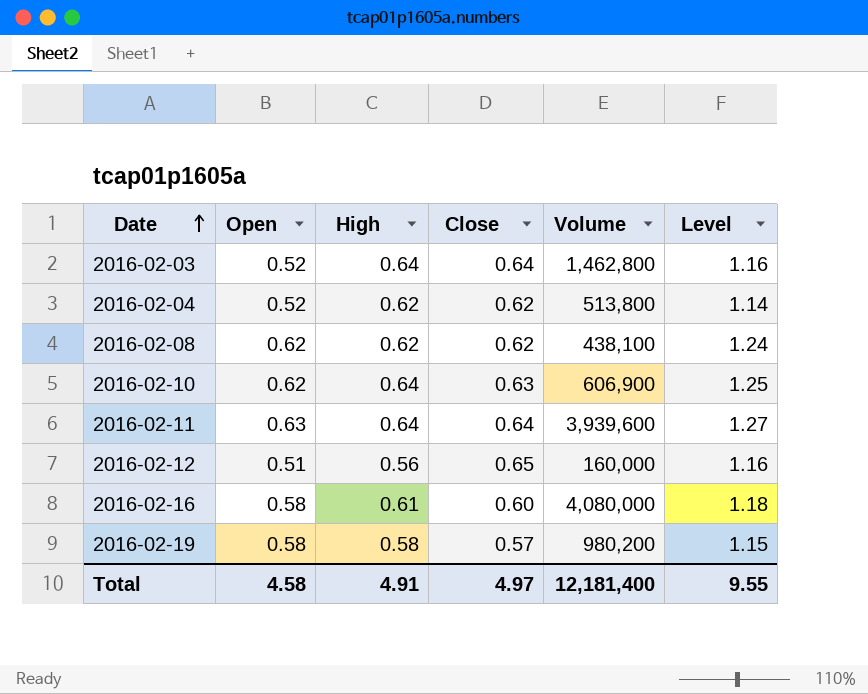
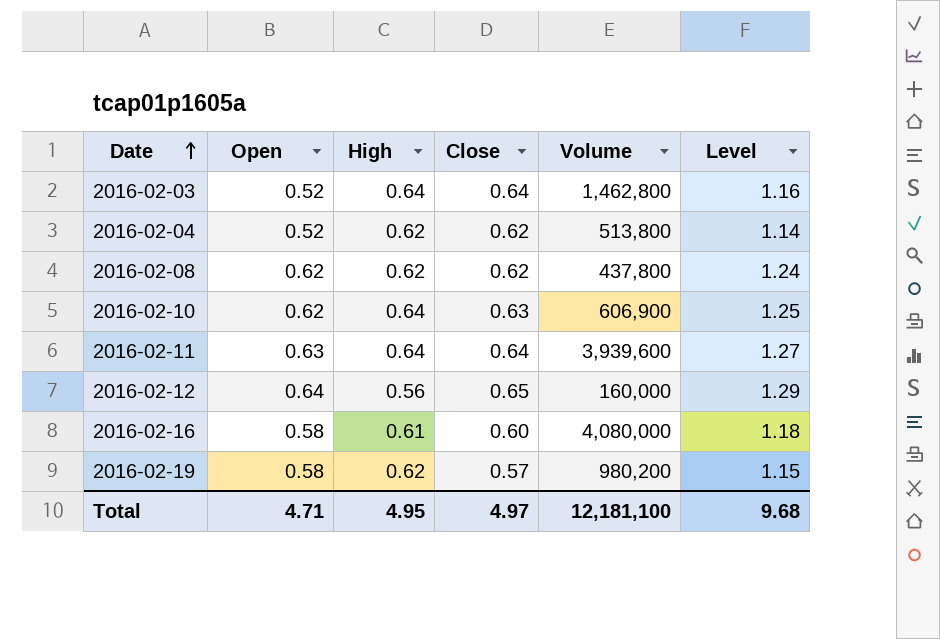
2016-02-08 | Volume: 438,100 -> 437,800
2016-02-12 | Open: 0.51 -> 0.64
2016-02-12 | Level: 1.16 -> 1.29
2016-02-19 | High: 0.58 -> 0.62
Total | Open: 4.58 -> 4.71
Total | High: 4.91 -> 4.95
Total | Volume: 12,181,400 -> 12,181,100
Total | Level: 9.55 -> 9.68

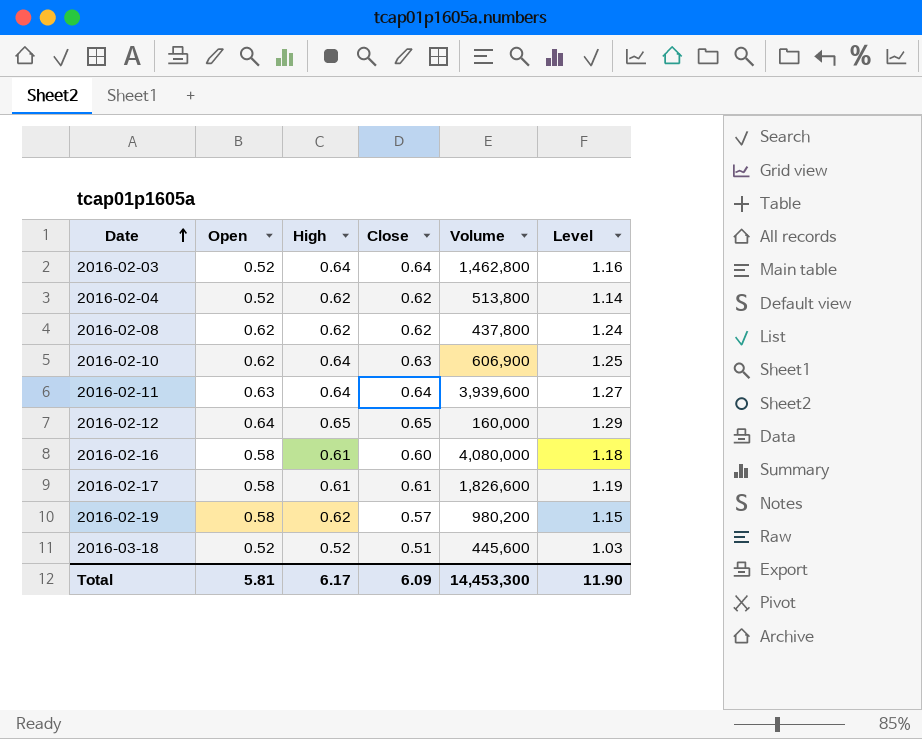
2016-02-12 | High: 0.56 -> 0.65
row 2016-02-17: none -> 0.58 | 0.61 | 0.61 | 1,826,600 | 1.19
row 2016-03-18: none -> 0.52 | 0.52 | 0.51 | 445,600 | 1.03
Total | Open: 4.71 -> 5.81
Total | High: 4.95 -> 6.17
Total | Close: 4.97 -> 6.09
Total | Volume: 12,181,100 -> 14,453,300
Total | Level: 9.68 -> 11.90

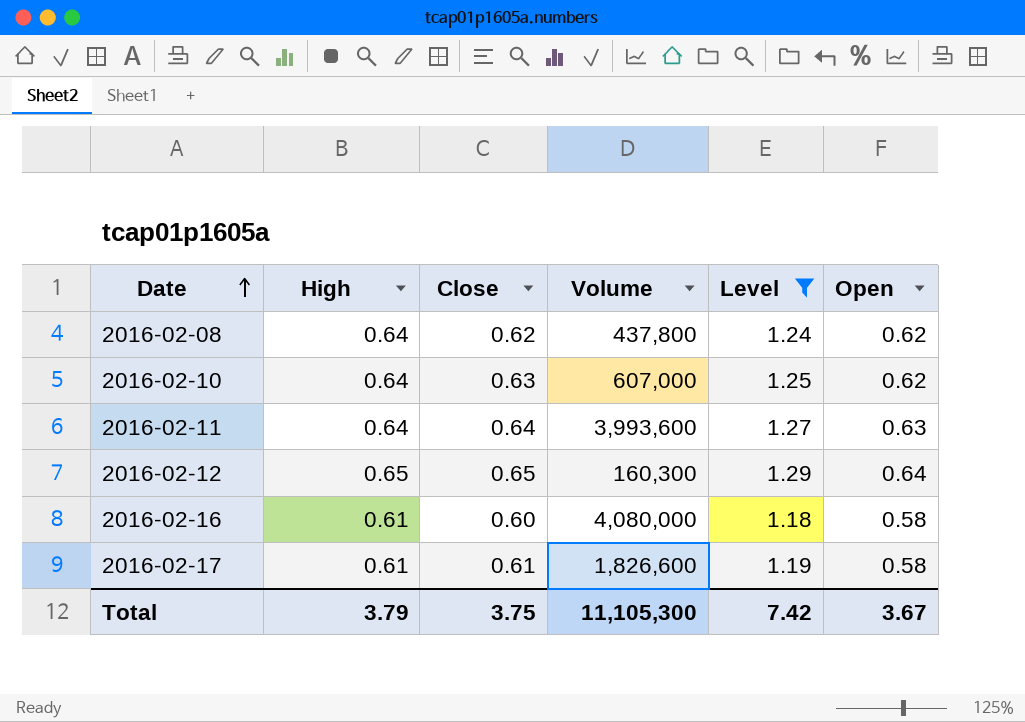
filter: none -> Level >= 1.18
column Open | position: 2 -> 6
2016-02-08 | High: 0.62 -> 0.64
2016-02-10 | Volume: 606,900 -> 607,000
2016-02-11 | Volume: 3,939,600 -> 3,993,600
2016-02-12 | Volume: 160,000 -> 160,300
Total | High: 6.17 -> 3.79
Total | Close: 6.09 -> 3.75
Total | Volume: 14,453,300 -> 11,105,300
Total | Level: 11.90 -> 7.42
Total | Open: 5.81 -> 3.67

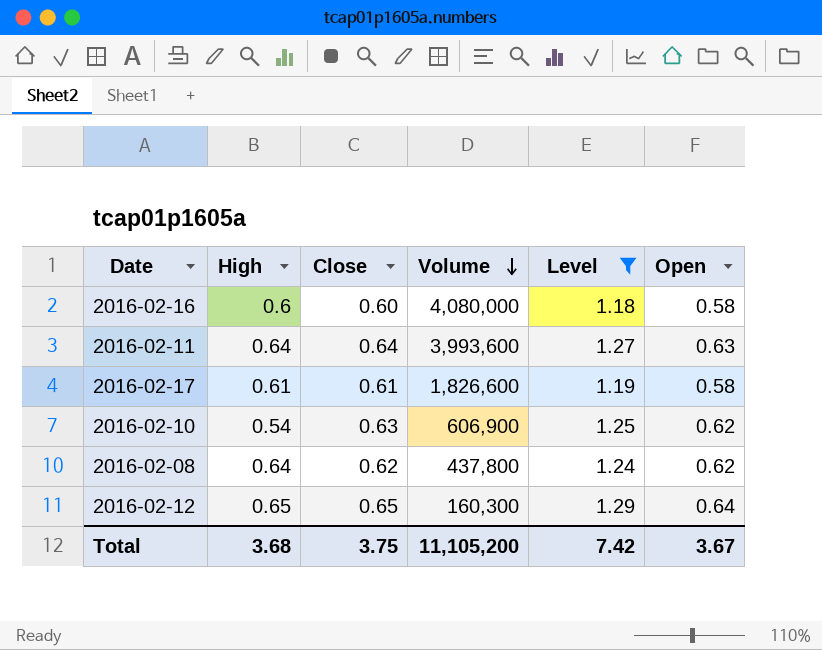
row order: Date ascending -> Volume descending
2016-02-16 | High: 0.61 -> 0.6
2016-02-10 | High: 0.64 -> 0.54
2016-02-10 | Volume: 607,000 -> 606,900
Total | High: 3.79 -> 3.68
Total | Volume: 11,105,300 -> 11,105,200

